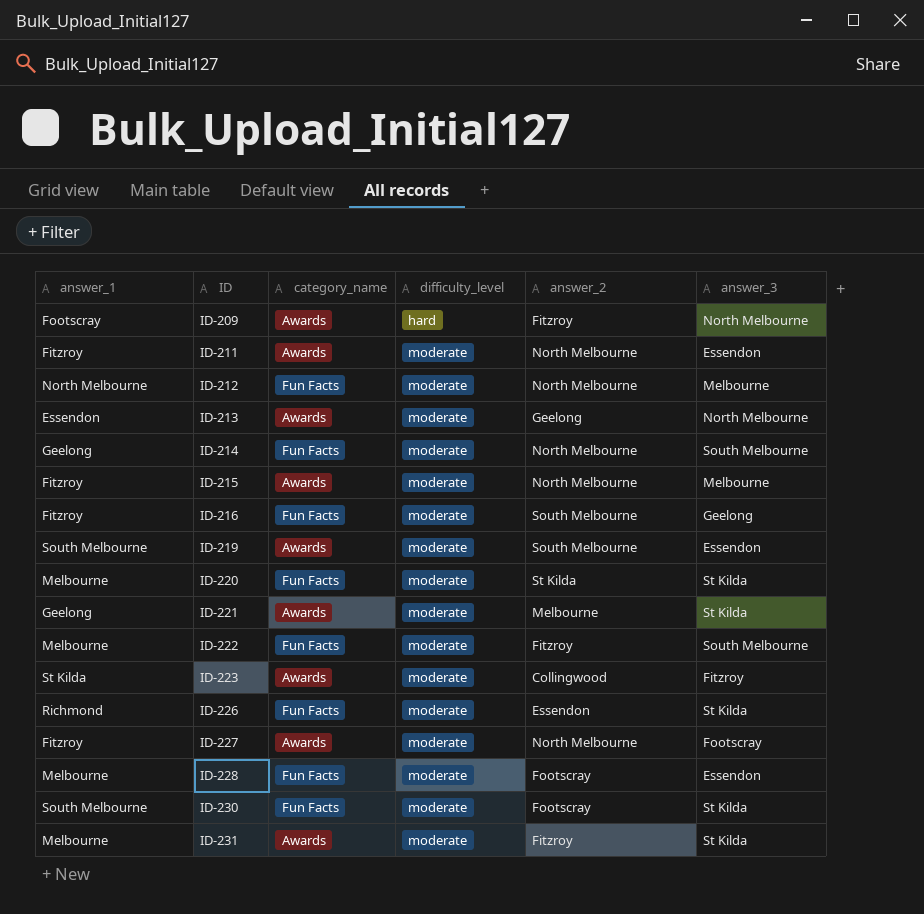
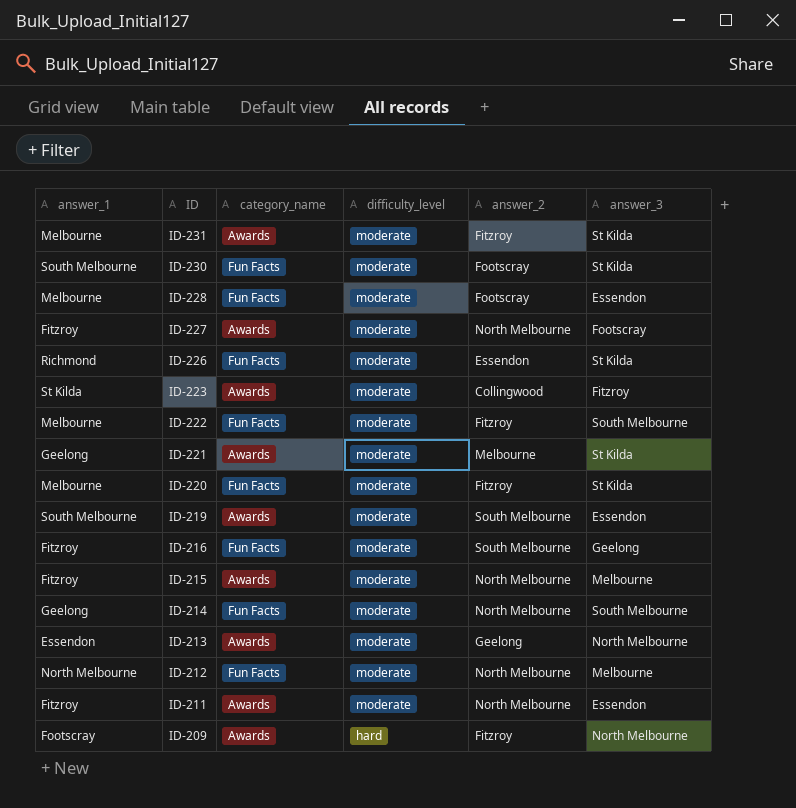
row order: ID ascending -> ID descending
ID-220 | answer_2: St Kilda -> Fitzroy

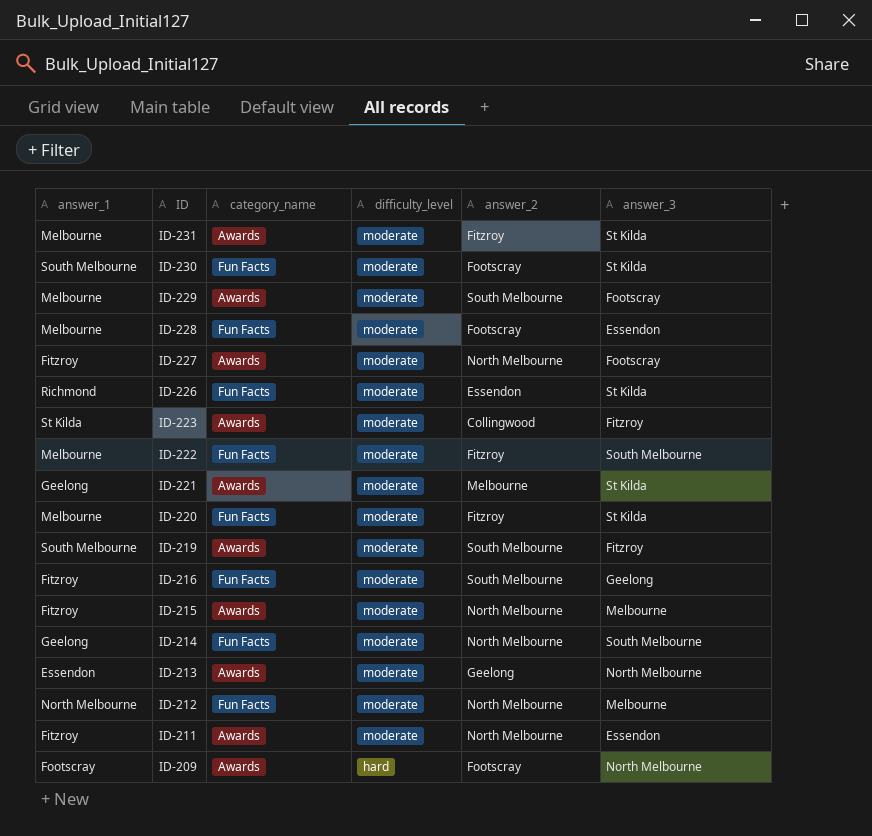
row ID-229: none -> Melbourne | Awards | moderate | South Melbourne | Footscray
ID-219 | answer_3: Essendon -> Fitzroy
ID-209 | answer_2: Fitzroy -> Footscray

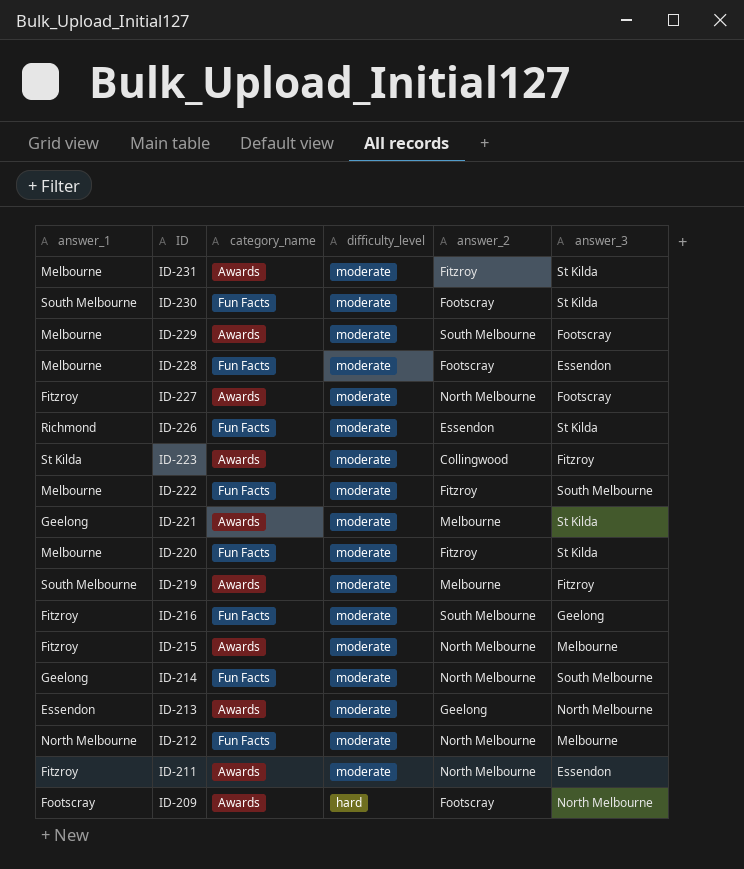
ID-219 | answer_2: South Melbourne -> Melbourne

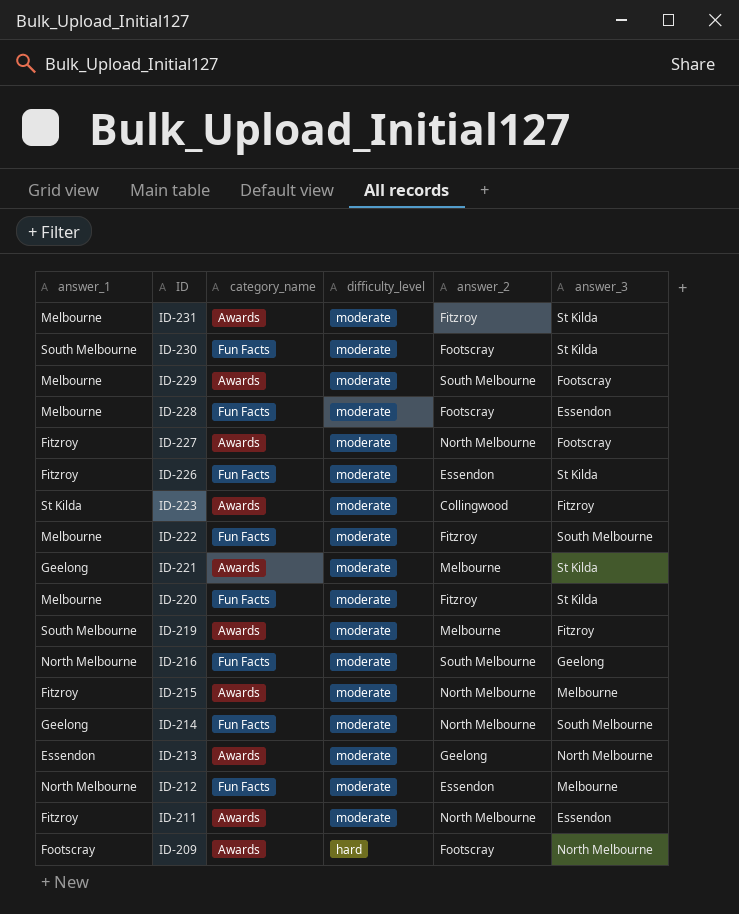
ID-226 | answer_1: Richmond -> Fitzroy
ID-216 | answer_1: Fitzroy -> North Melbourne
ID-212 | answer_2: North Melbourne -> Essendon

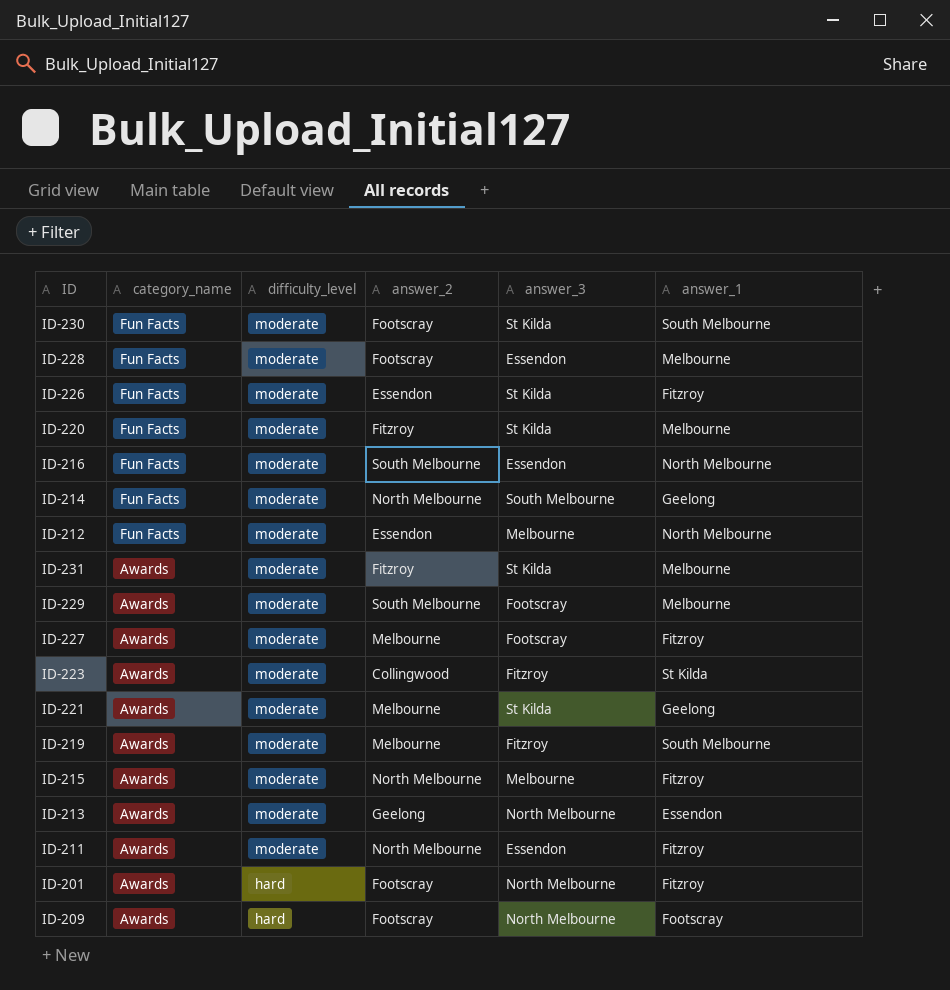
row order: ID descending -> category_name descending
column answer_1 | position: 1 -> 6
row ID-222: Melbourne | Fun Facts | moderate | Fitzroy | South Melbourne -> none
ID-216 | answer_3: Geelong -> Essendon
ID-227 | answer_2: North Melbourne -> Melbourne
row ID-201: none -> Awards | hard | Footscray | North Melbourne | Fitzroy

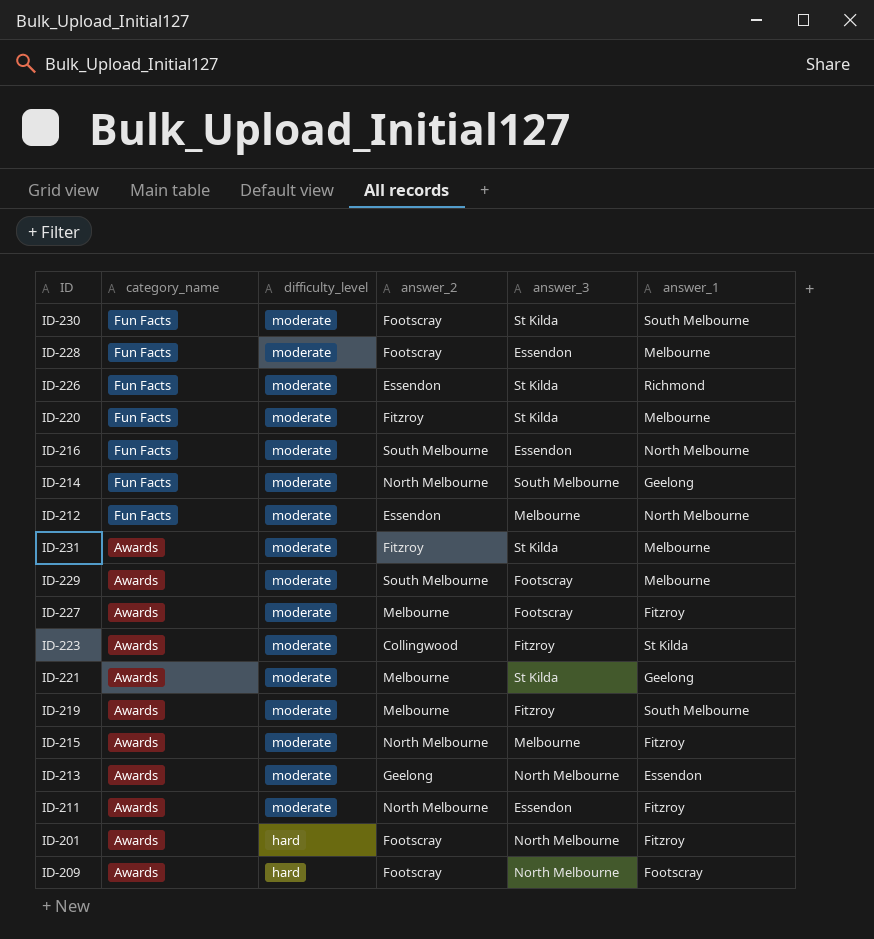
ID-226 | answer_1: Fitzroy -> Richmond

